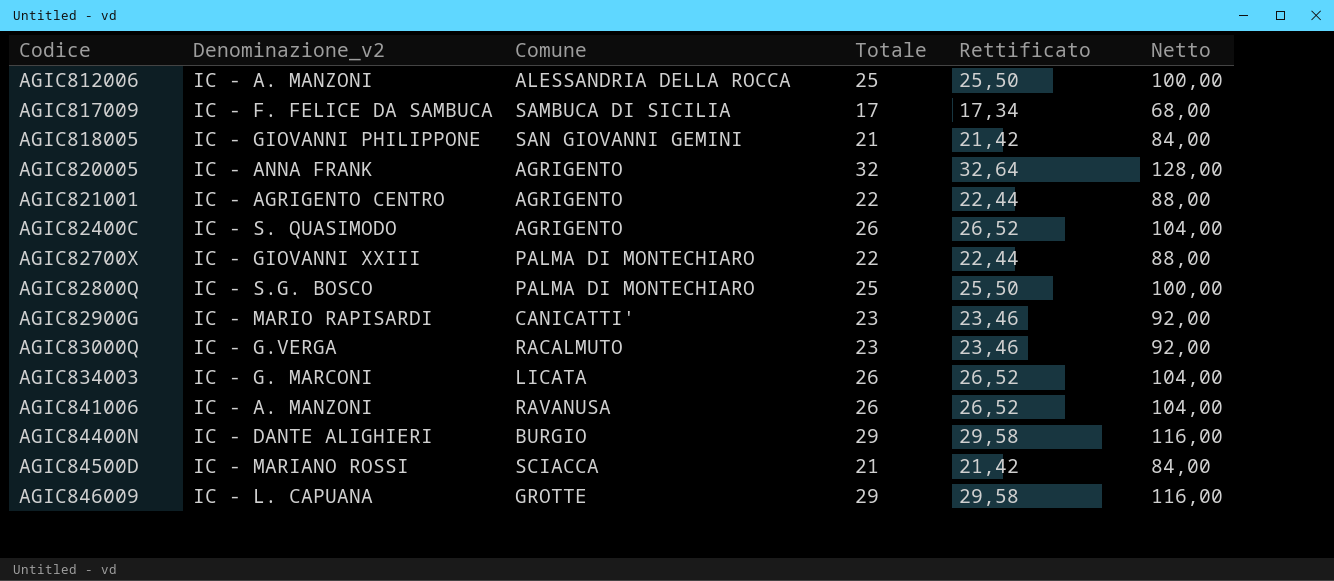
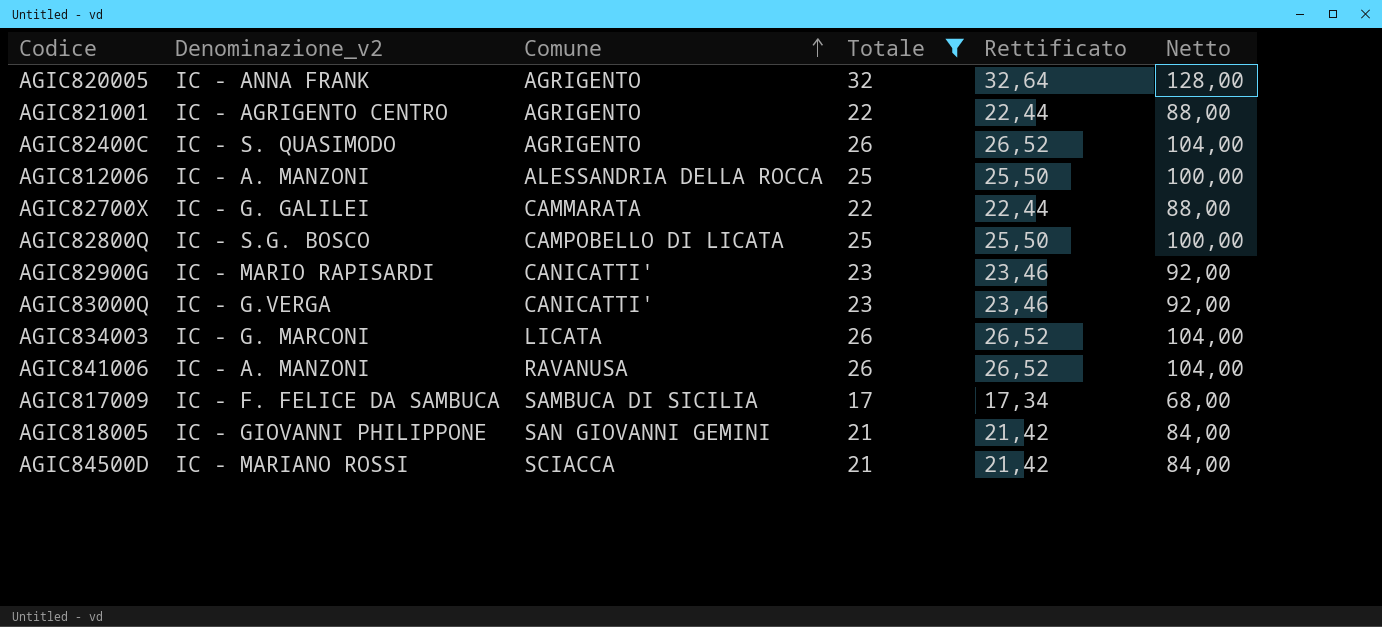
filter: none -> Totale != 29
row order: none -> Comune ascending
AGIC82700X | Denominazione_v2: IC - GIOVANNI XXIII -> IC - G. GALILEI
AGIC82700X | Comune: PALMA DI MONTECHIARO -> CAMMARATA
AGIC82800Q | Comune: PALMA DI MONTECHIARO -> CAMPOBELLO DI LICATA
AGIC83000Q | Comune: RACALMUTO -> CANICATTI'

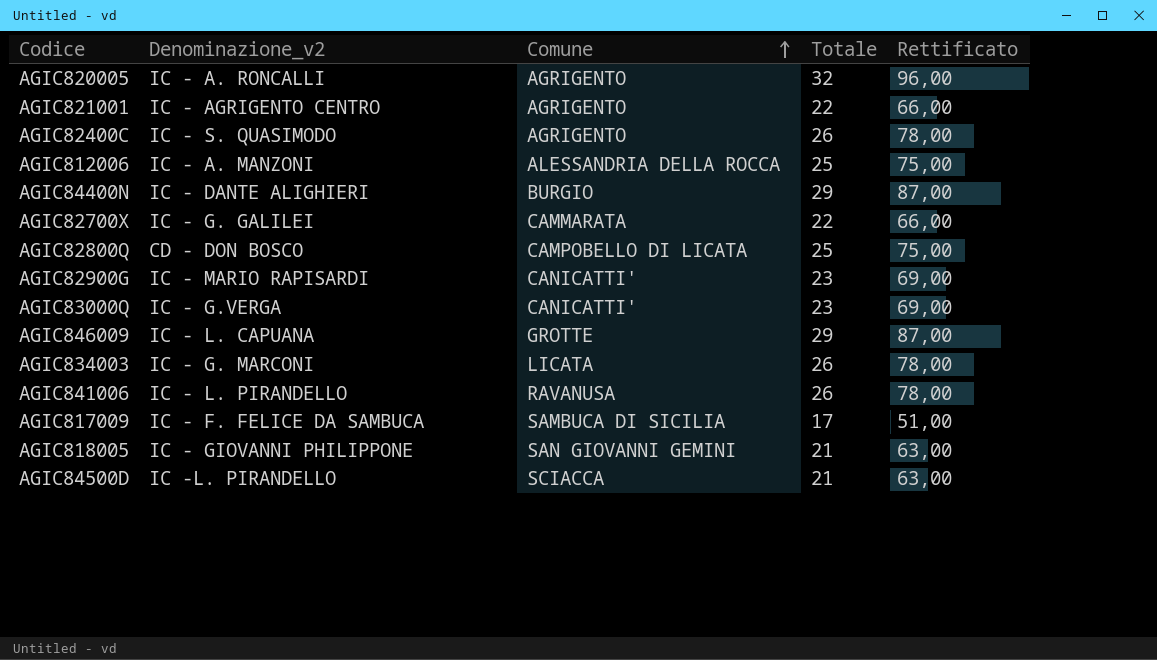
filter: Totale != 29 -> none
column Netto | formula: [Totale] * 4 -> none
column Rettificato | formula: [Totale] * 1,02 -> [Totale] * 3
AGIC820005 | Denominazione_v2: IC - ANNA FRANK -> IC - A. RONCALLI
AGIC82800Q | Denominazione_v2: IC - S.G. BOSCO -> CD - DON BOSCO
AGIC841006 | Denominazione_v2: IC - A. MANZONI -> IC - L. PIRANDELLO
AGIC84500D | Denominazione_v2: IC - MARIANO ROSSI -> IC -L. PIRANDELLO

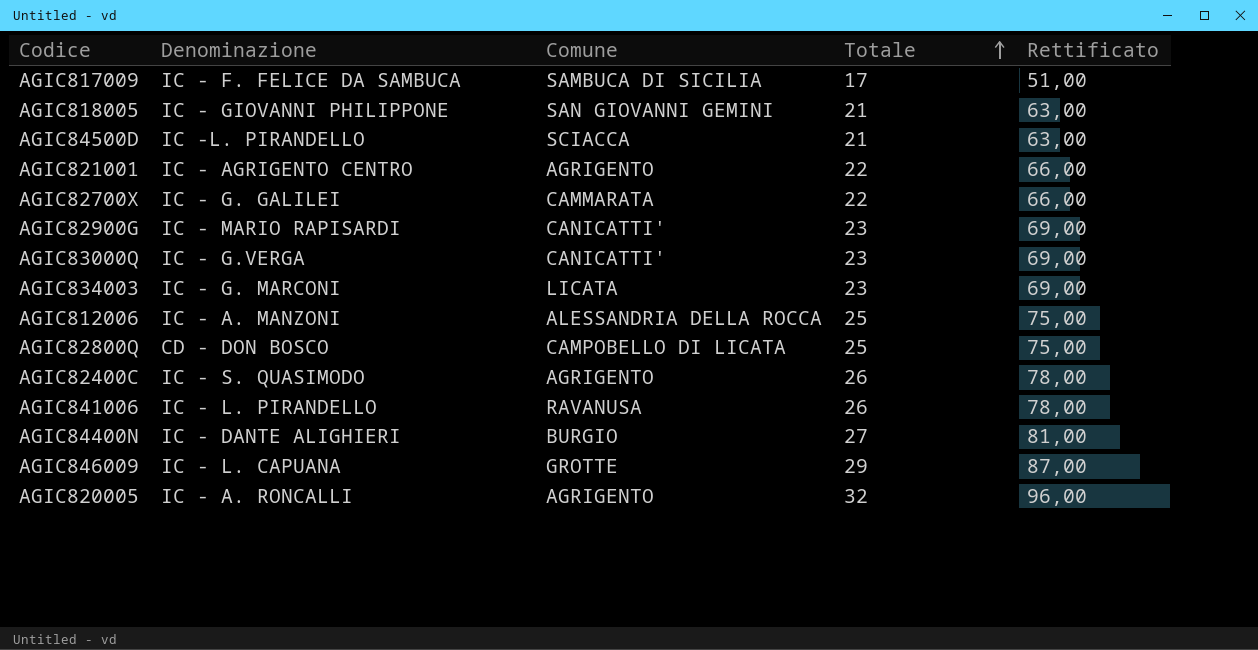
row order: Comune ascending -> Totale ascending
column name: Denominazione_v2 -> Denominazione
AGIC834003 | Totale: 26 -> 23
AGIC834003 | Rettificato: 78,00 -> 69,00
AGIC84400N | Totale: 29 -> 27
AGIC84400N | Rettificato: 87,00 -> 81,00

